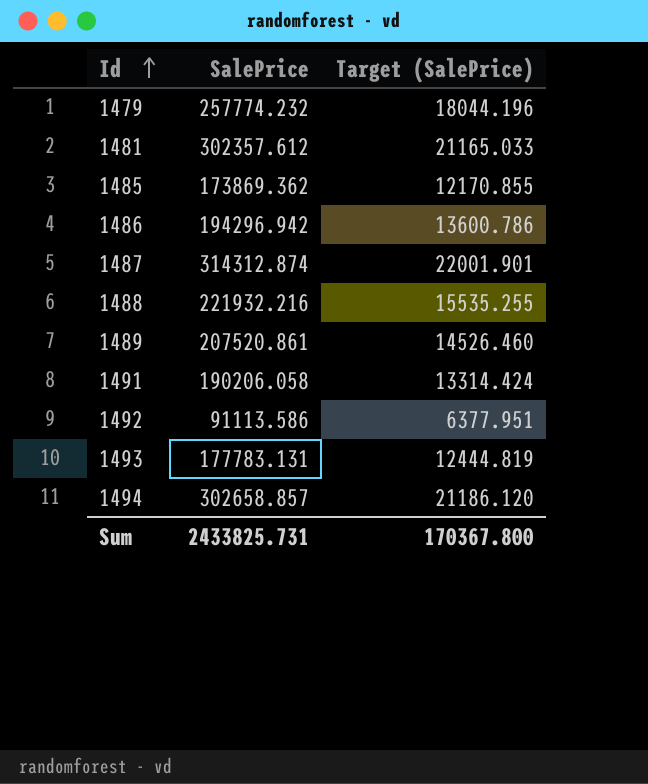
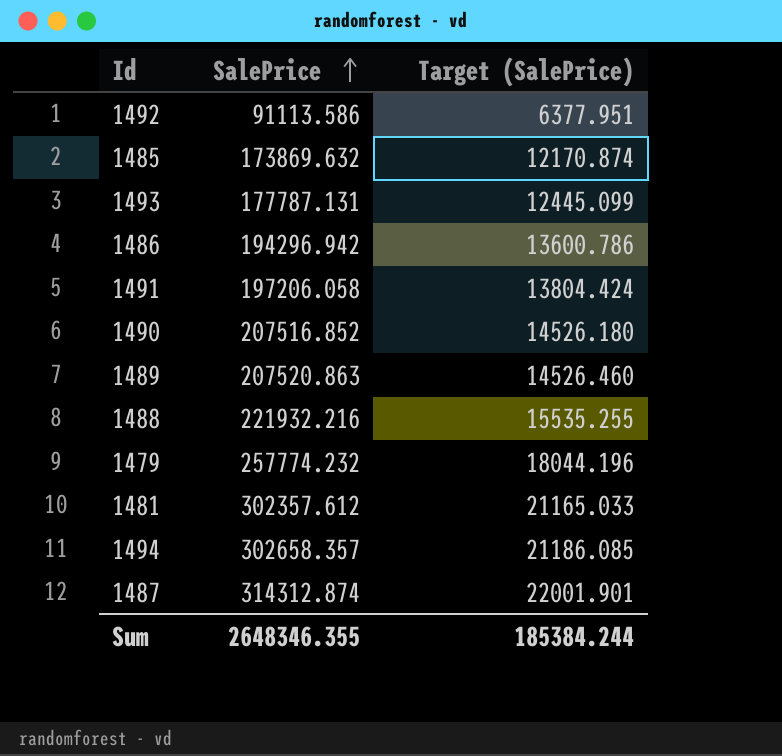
row order: Id ascending -> SalePrice ascending
1485 | SalePrice: 173869.362 -> 173869.632
1485 | Target (SalePrice): 12170.855 -> 12170.874
1493 | SalePrice: 177783.131 -> 177787.131
1493 | Target (SalePrice): 12444.819 -> 12445.099
1491 | SalePrice: 190206.058 -> 197206.058
1491 | Target (SalePrice): 13314.424 -> 13804.424
row 1490: none -> 207516.852 | 14526.180
1489 | SalePrice: 207520.861 -> 207520.863
1494 | SalePrice: 302658.857 -> 302658.357
1494 | Target (SalePrice): 21186.120 -> 21186.085
Sum | SalePrice: 2433825.731 -> 2648346.355
Sum | Target (SalePrice): 170367.800 -> 185384.244

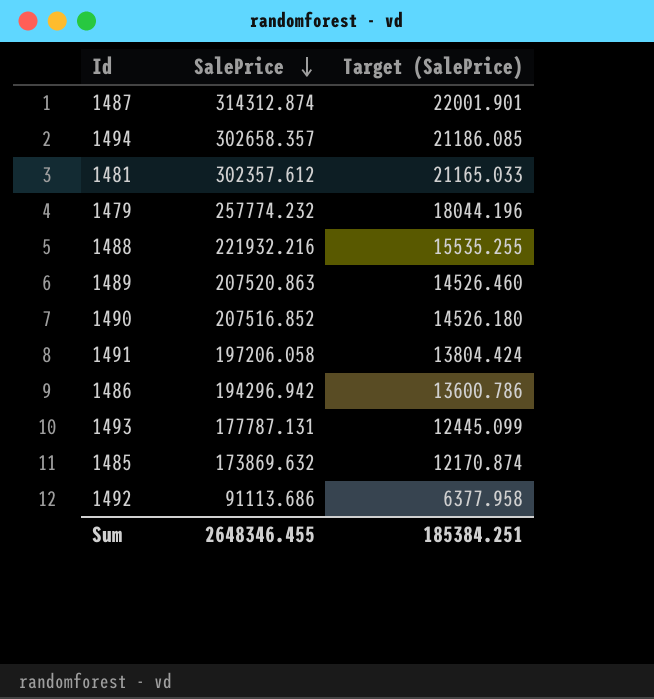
row order: SalePrice ascending -> SalePrice descending
1492 | SalePrice: 91113.586 -> 91113.686
1492 | Target (SalePrice): 6377.951 -> 6377.958
Sum | SalePrice: 2648346.355 -> 2648346.455
Sum | Target (SalePrice): 185384.244 -> 185384.251

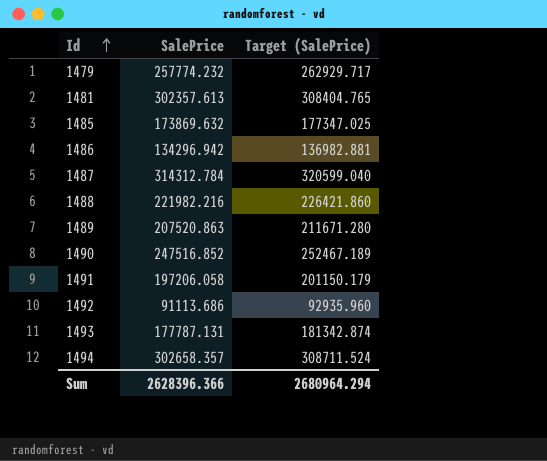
row order: SalePrice descending -> Id ascending
column Target (SalePrice) | formula: [SalePrice] * 0.07 -> [SalePrice] * 1.02
1481 | SalePrice: 302357.612 -> 302357.613
1486 | SalePrice: 194296.942 -> 134296.942
1487 | SalePrice: 314312.874 -> 314312.784
1488 | SalePrice: 221932.216 -> 221982.216
1490 | SalePrice: 207516.852 -> 247516.852
Sum | SalePrice: 2648346.455 -> 2628396.366
Sum | Target (SalePrice): 185384.251 -> 2680964.294

